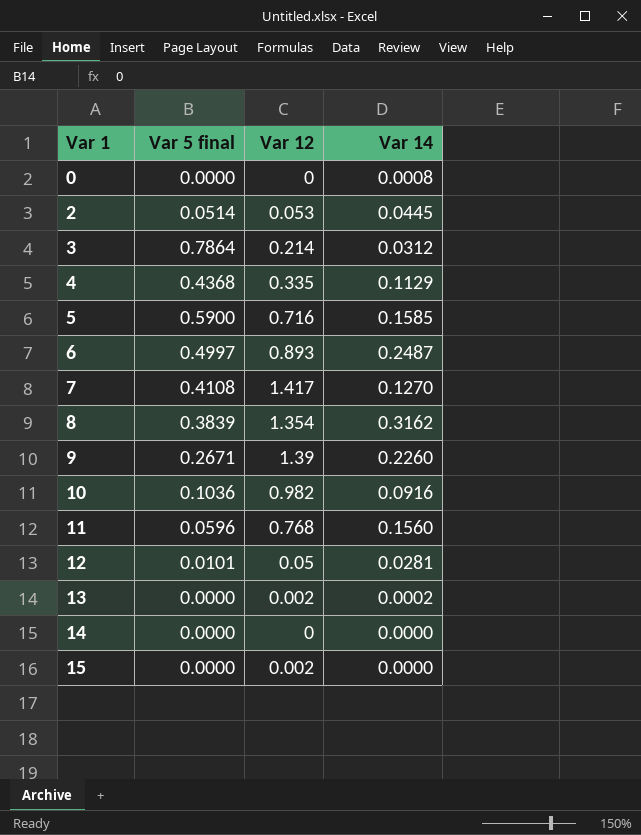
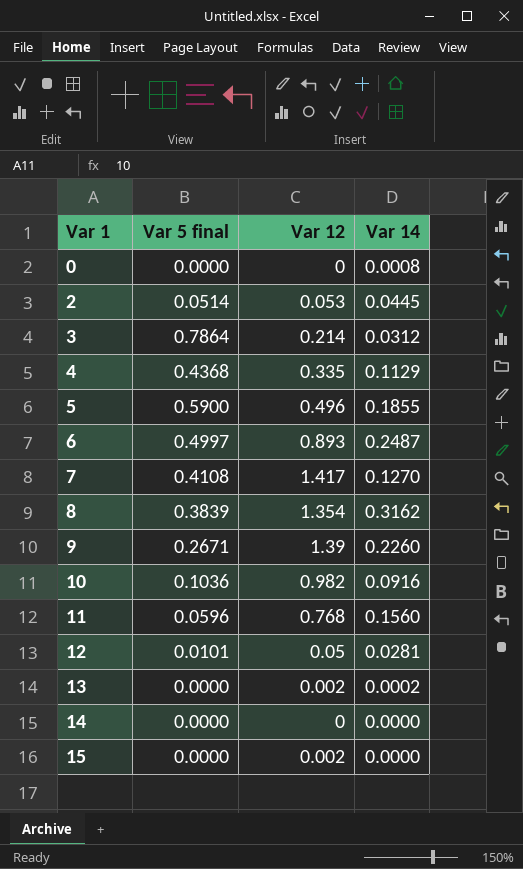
5 | Var 12: 0.716 -> 0.496
5 | Var 14: 0.1585 -> 0.1855

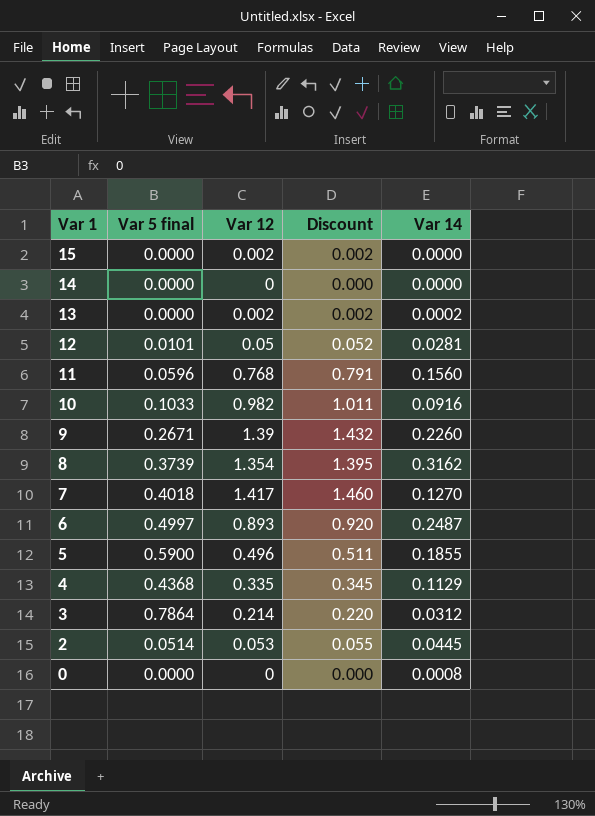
row order: Var 1 ascending -> Var 1 descending
column Discount | formula: none -> [Var 12] * 1.03
10 | Var 5 final: 0.1036 -> 0.1033
8 | Var 5 final: 0.3839 -> 0.3739
7 | Var 5 final: 0.4108 -> 0.4018

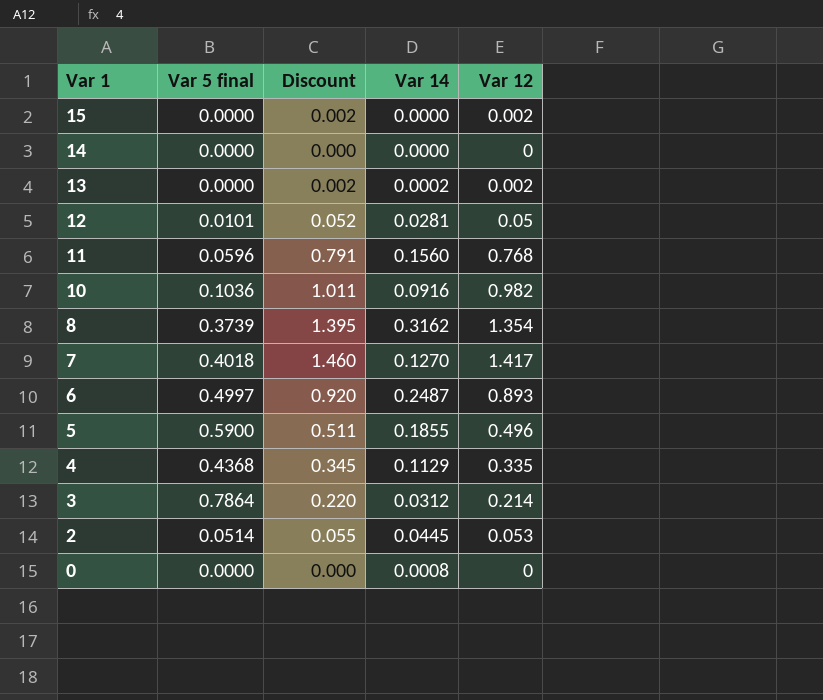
column Var 12 | position: 3 -> 5
row 9: 0.2671 | 1.39 | 1.432 | 0.2260 -> none
10 | Var 5 final: 0.1033 -> 0.1036

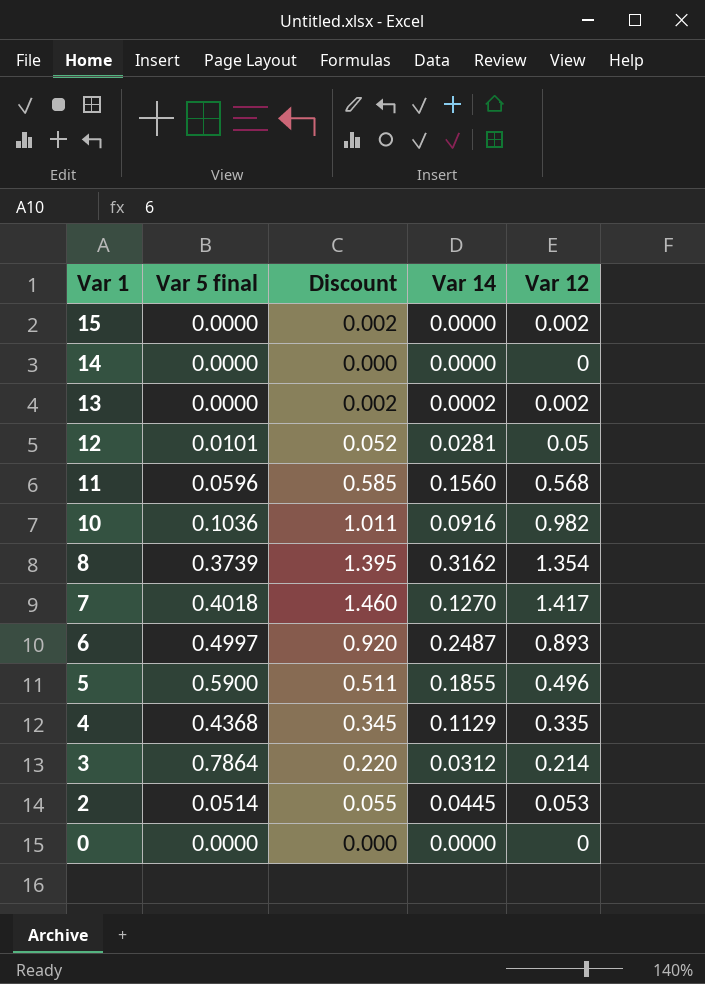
11 | Discount: 0.791 -> 0.585
11 | Var 12: 0.768 -> 0.568
0 | Var 14: 0.0008 -> 0.0000

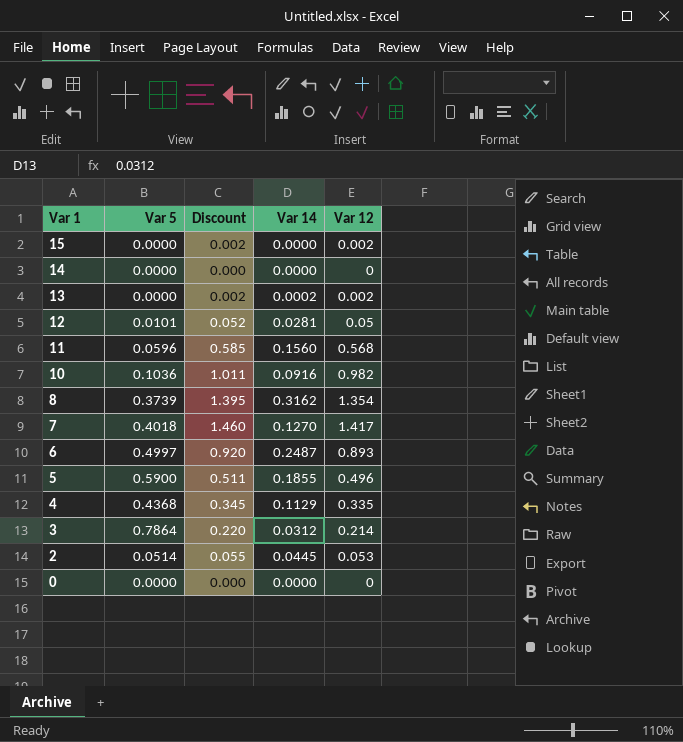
column name: Var 5 final -> Var 5

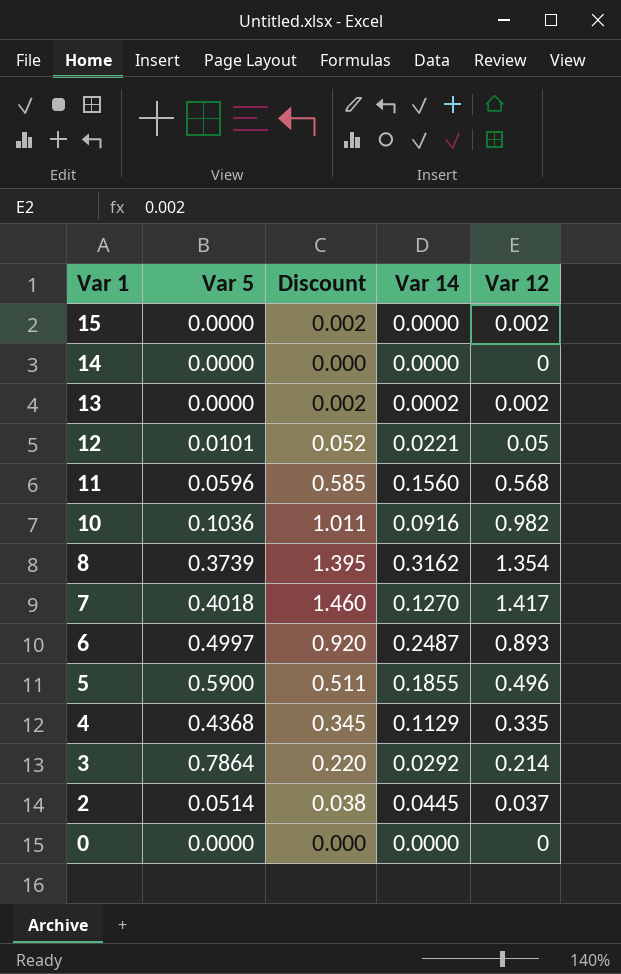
12 | Var 14: 0.0281 -> 0.0221
3 | Var 14: 0.0312 -> 0.0292
2 | Discount: 0.055 -> 0.038
2 | Var 12: 0.053 -> 0.037

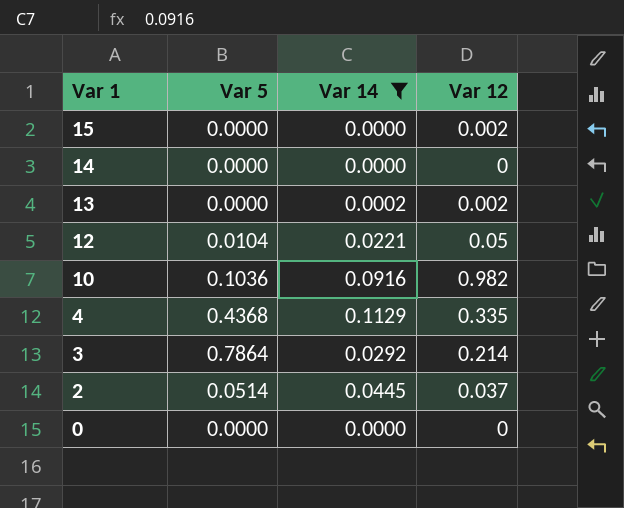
filter: none -> Var 14 <= 0.1129
column Discount | formula: [Var 12] * 1.03 -> none
12 | Var 5: 0.0101 -> 0.0104

